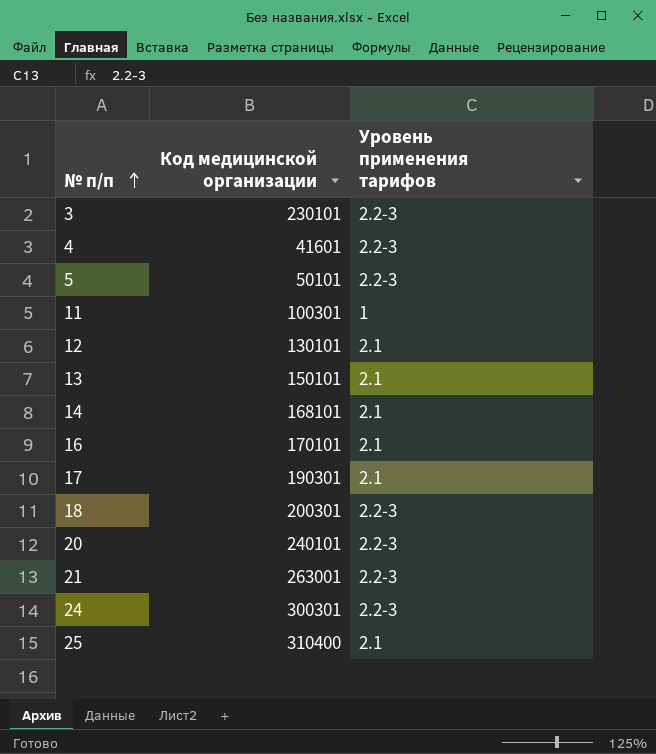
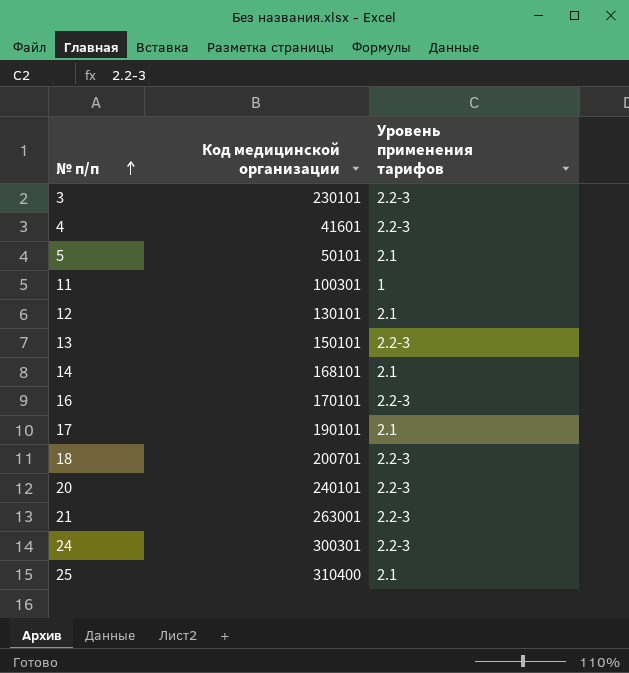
5 | Уровень применения тарифов: 2.2-3 -> 2.1
13 | Уровень применения тарифов: 2.1 -> 2.2-3
16 | Уровень применения тарифов: 2.1 -> 2.2-3
17 | Код медицинской организации: 190301 -> 190101
18 | Код медицинской организации: 200301 -> 200701

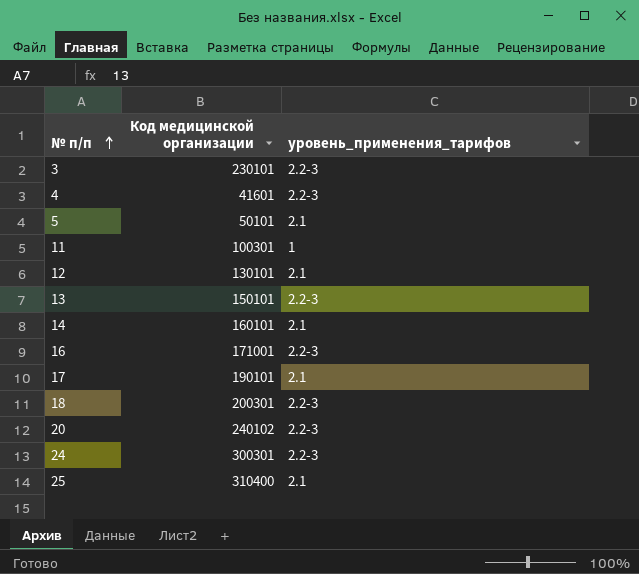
column name: Уровень применения тарифов -> уровень_применения_тарифов
row 21: 263001 | 2.2-3 -> none
14 | Код медицинской организации: 168101 -> 160101
16 | Код медицинской организации: 170101 -> 171001
18 | Код медицинской организации: 200701 -> 200301
20 | Код медицинской организации: 240101 -> 240102

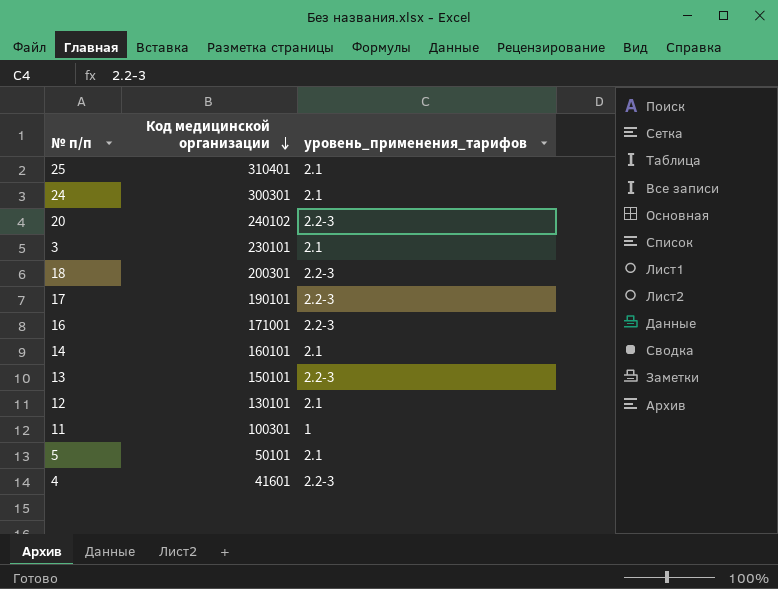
row order: № п/п ascending -> Код медицинской организации descending
25 | Код медицинской организации: 310400 -> 310401
24 | уровень_применения_тарифов: 2.2-3 -> 2.1
3 | уровень_применения_тарифов: 2.2-3 -> 2.1
17 | уровень_применения_тарифов: 2.1 -> 2.2-3

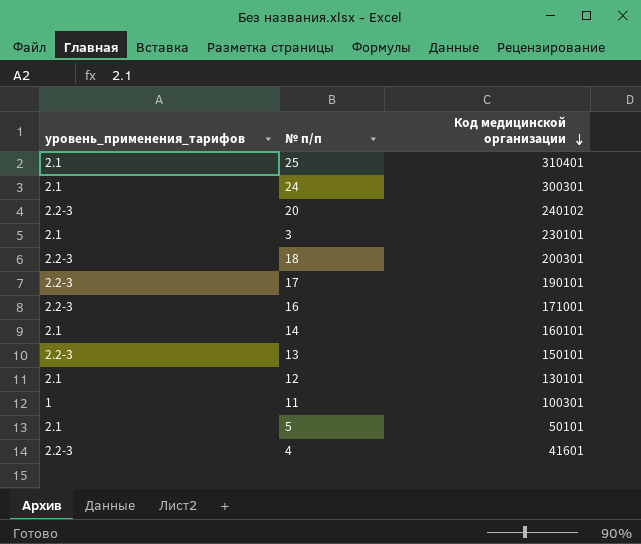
column уровень_применения_тарифов | position: 3 -> 1

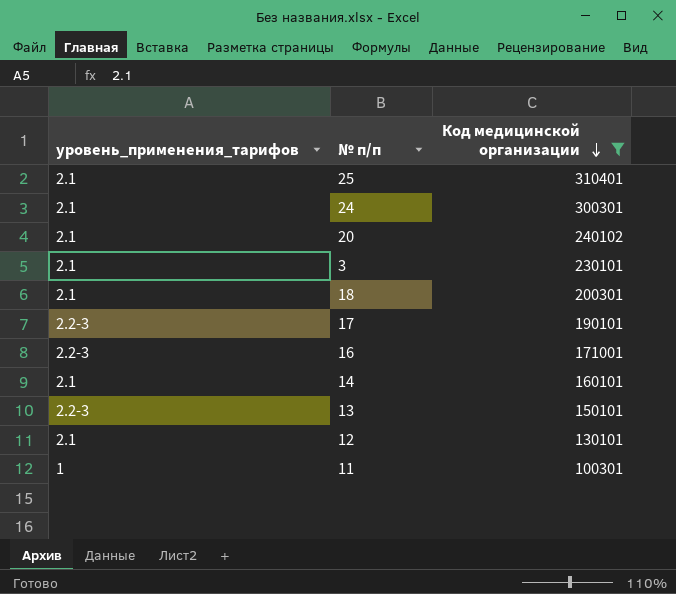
filter: none -> Код медицинской организации >= 100301
20 | уровень_применения_тарифов: 2.2-3 -> 2.1
18 | уровень_применения_тарифов: 2.2-3 -> 2.1

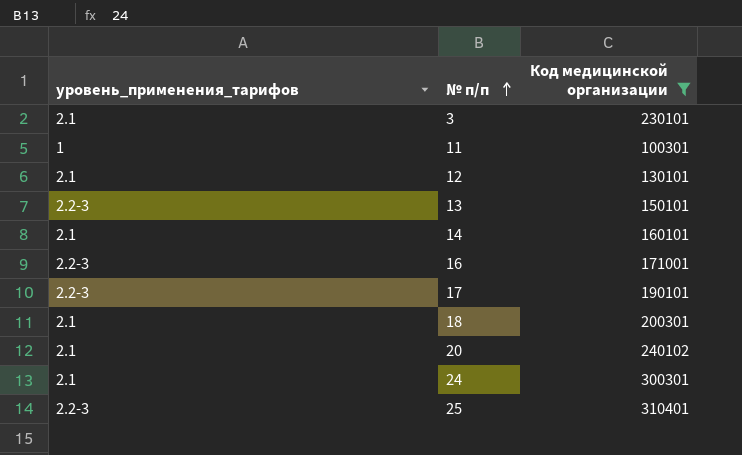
row order: Код медицинской организации descending -> № п/п ascending
25 | уровень_применения_тарифов: 2.1 -> 2.2-3

